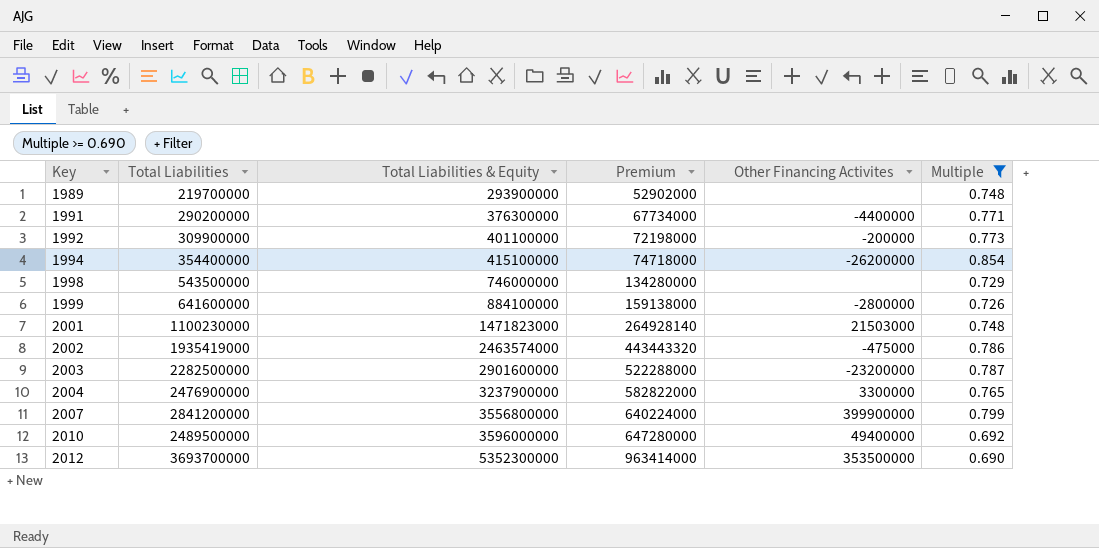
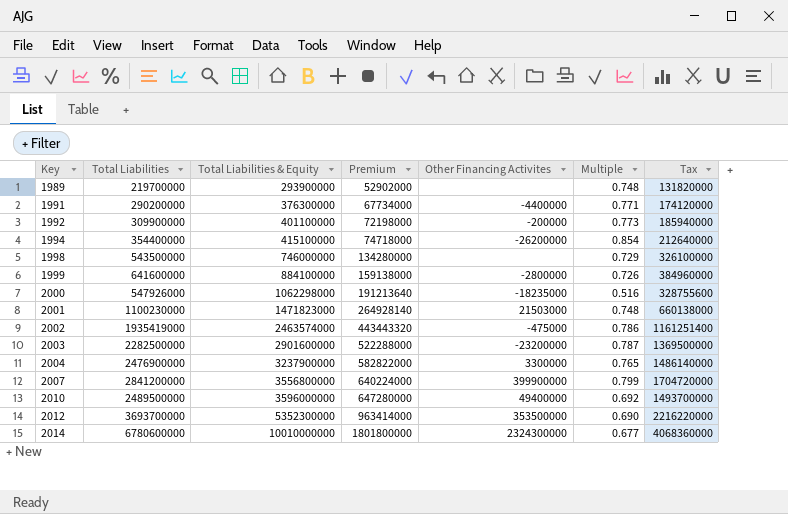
filter: Multiple >= 0.690 -> none
column Tax | formula: none -> [Total Liabilities] * 0.6

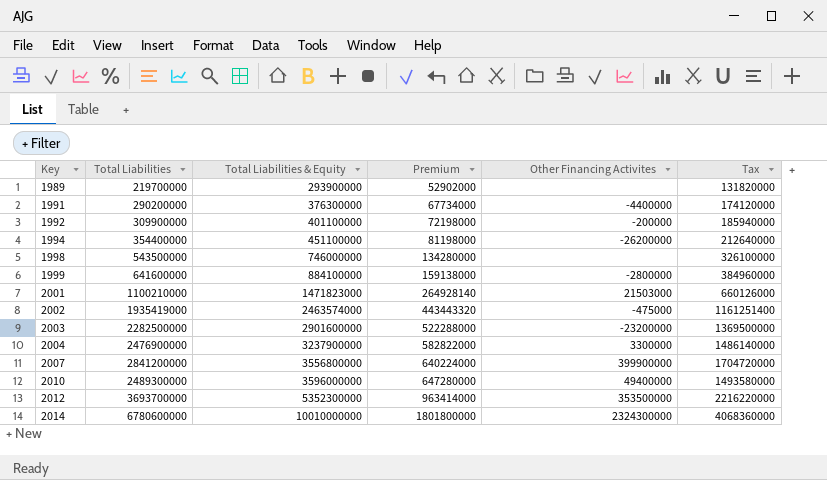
column Multiple | formula: [Total Liabilities] / [Total Liabilities & Equity] -> none
row 2000: 547926000 | 1062298000 | 191213640 | -18235000 | 0.516 | 328755600 -> none
1994 | Total Liabilities & Equity: 415100000 -> 451100000
1994 | Premium: 74718000 -> 81198000
2001 | Total Liabilities: 1100230000 -> 1100210000
2001 | Tax: 660138000 -> 660126000
2010 | Total Liabilities: 2489500000 -> 2489300000
2010 | Tax: 1493700000 -> 1493580000

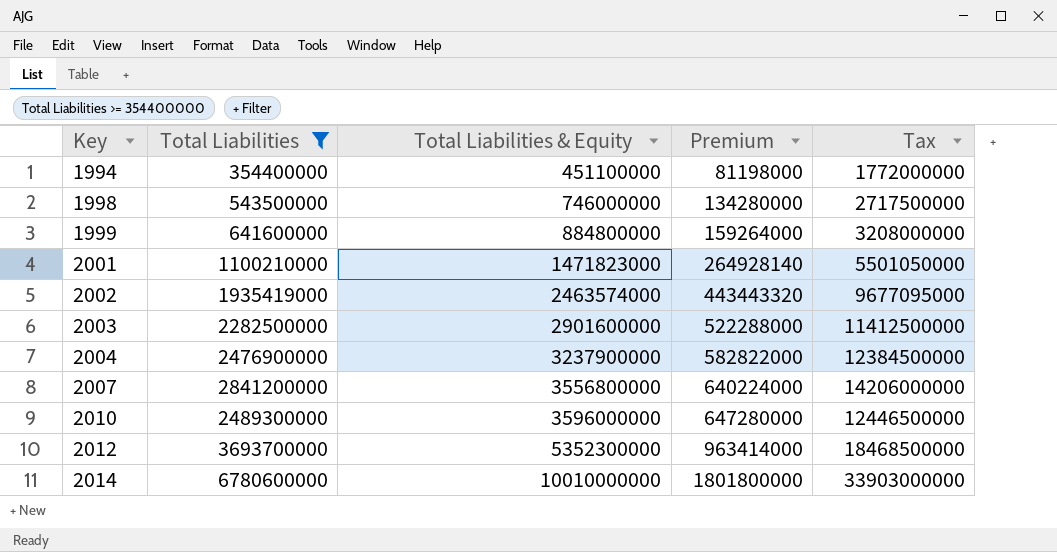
filter: none -> Total Liabilities >= 354400000
column Other Financing Activites | position: 5 -> none
column Tax | formula: [Total Liabilities] * 0.6 -> [Total Liabilities] * 5
1999 | Total Liabilities & Equity: 884100000 -> 884800000
1999 | Premium: 159138000 -> 159264000

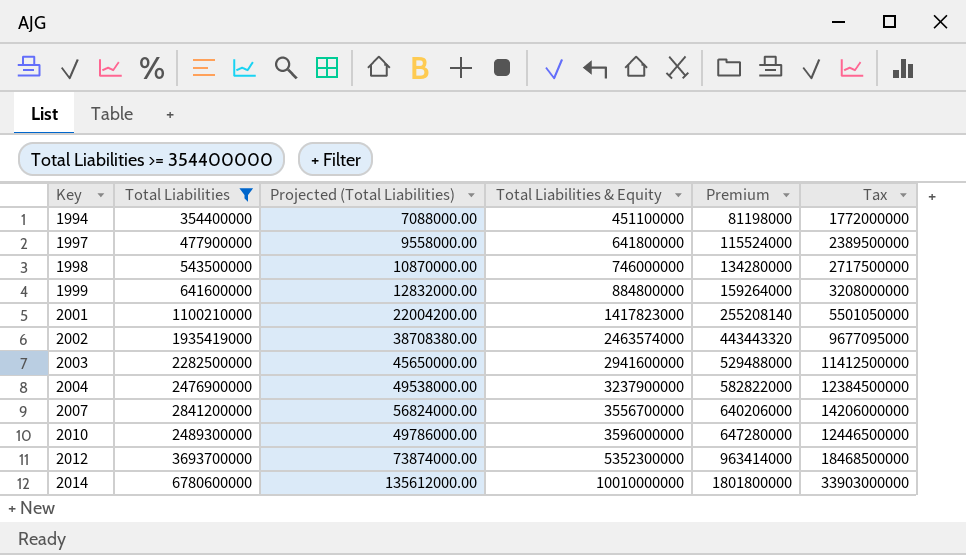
column Projected (Total Liabilities) | formula: none -> [Total Liabilities] * 0.02
row 1997: none -> 477900000 | 9558000.00 | 641800000 | 115524000 | 2389500000
2001 | Total Liabilities & Equity: 1471823000 -> 1417823000
2001 | Premium: 264928140 -> 255208140
2003 | Total Liabilities & Equity: 2901600000 -> 2941600000
2003 | Premium: 522288000 -> 529488000
2007 | Total Liabilities & Equity: 3556800000 -> 3556700000
2007 | Premium: 640224000 -> 640206000

